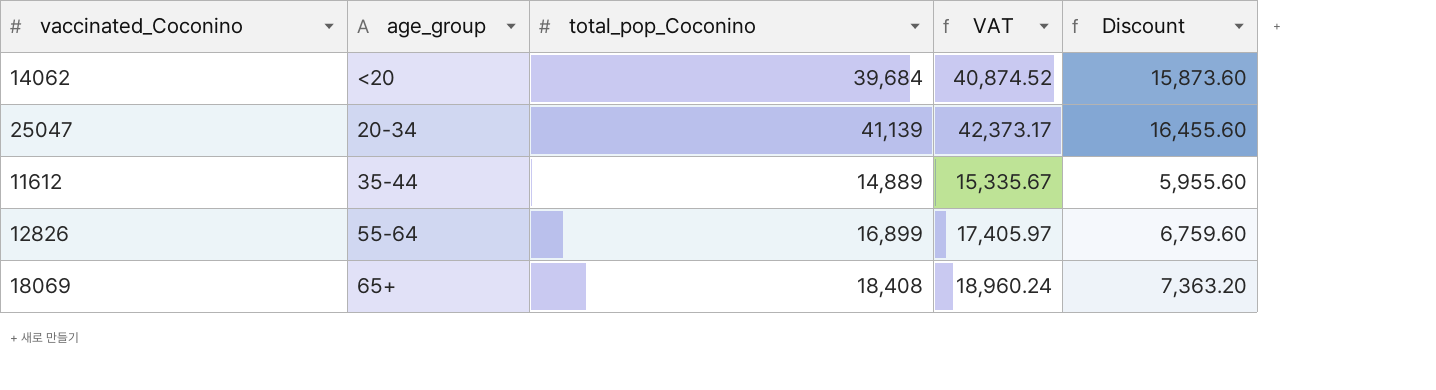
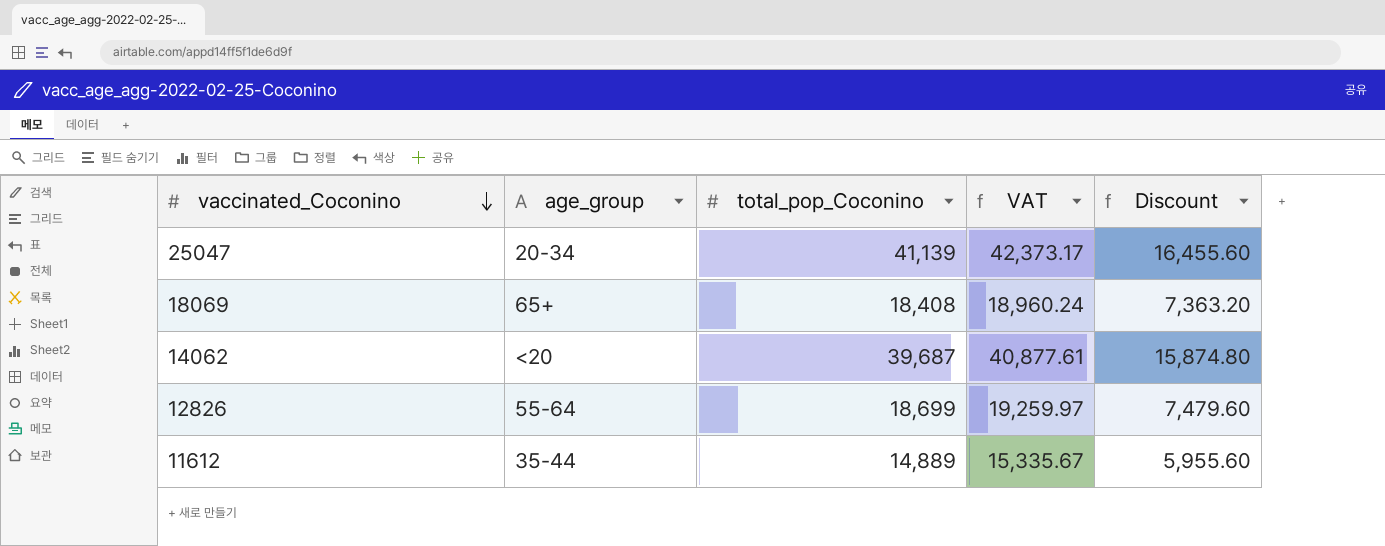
row order: none -> vaccinated_Coconino descending
14062 | total_pop_Coconino: 39,684 -> 39,687
14062 | VAT: 40,874.52 -> 40,877.61
14062 | Discount: 15,873.60 -> 15,874.80
12826 | total_pop_Coconino: 16,899 -> 18,699
12826 | VAT: 17,405.97 -> 19,259.97
12826 | Discount: 6,759.60 -> 7,479.60

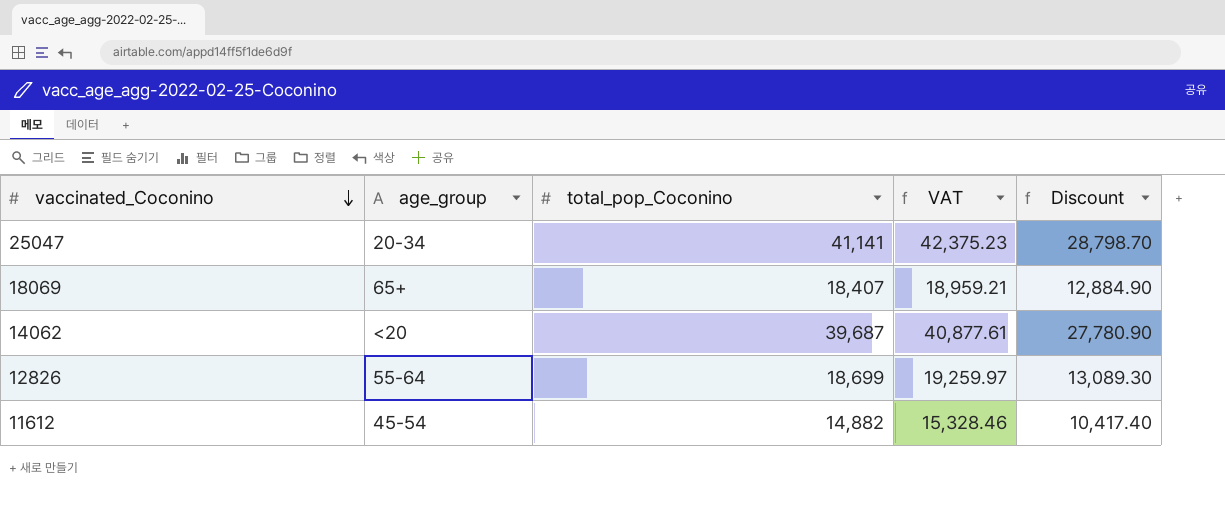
column Discount | formula: [total_pop_Coconino] * 0.4 -> [total_pop_Coconino] * 0.7
25047 | total_pop_Coconino: 41,139 -> 41,141
25047 | VAT: 42,373.17 -> 42,375.23
18069 | total_pop_Coconino: 18,408 -> 18,407
18069 | VAT: 18,960.24 -> 18,959.21
11612 | age_group: 35-44 -> 45-54
11612 | total_pop_Coconino: 14,889 -> 14,882
11612 | VAT: 15,335.67 -> 15,328.46

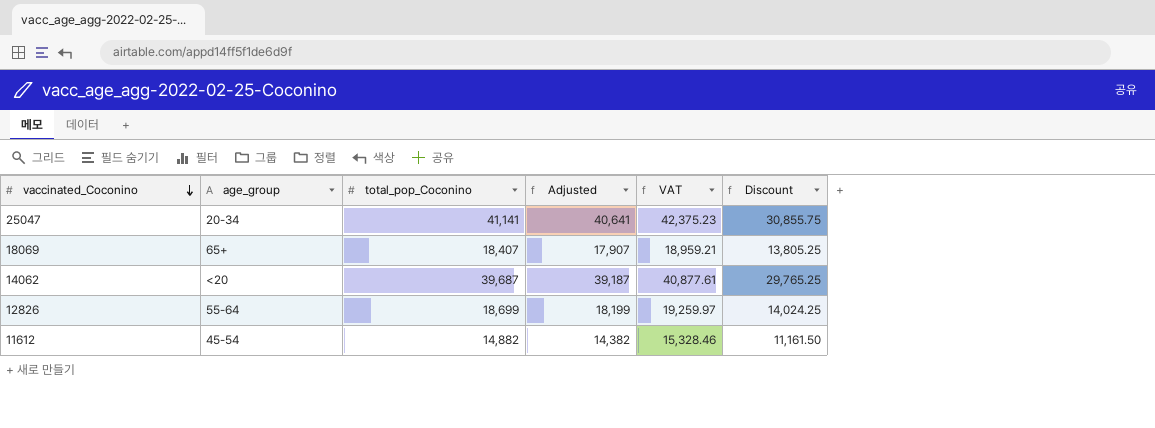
column Adjusted | formula: none -> [total_pop_Coconino] - 500
column Discount | formula: [total_pop_Coconino] * 0.7 -> [total_pop_Coconino] * 0.75

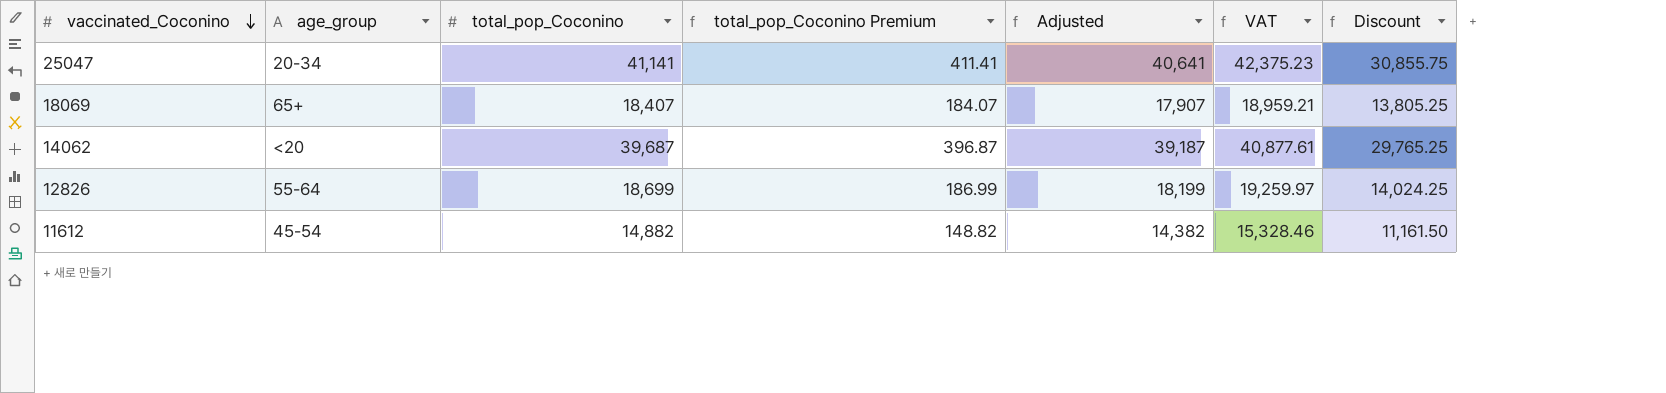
column total_pop_Coconino Premium | formula: none -> [total_pop_Coconino] * 0.01

